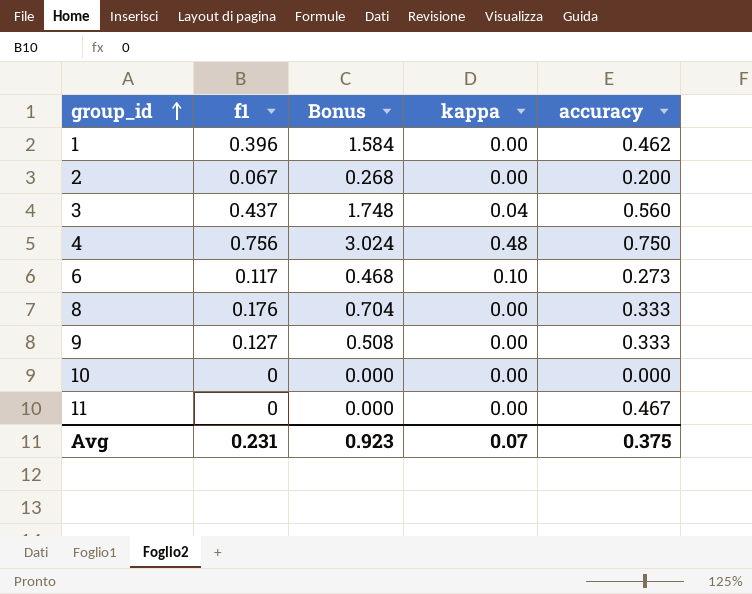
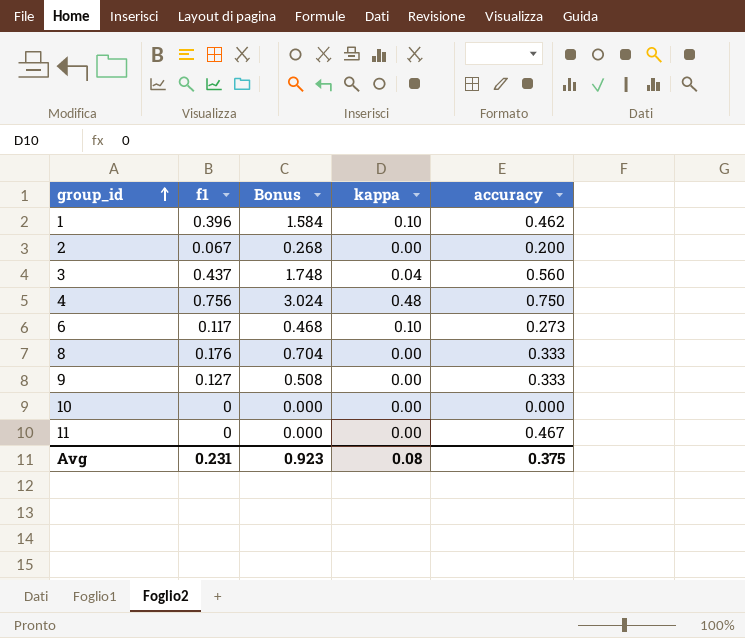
1 | kappa: 0.00 -> 0.10
Avg | kappa: 0.07 -> 0.08

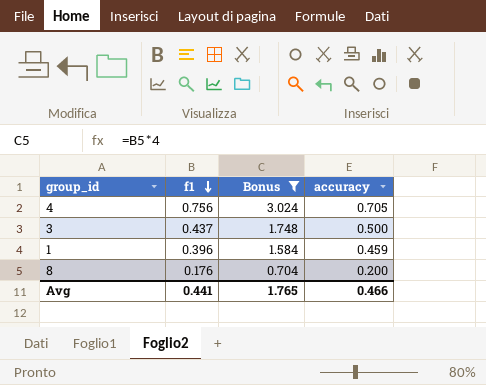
filter: none -> Bonus >= 0.704
row order: group_id ascending -> f1 descending
column kappa | position: 4 -> none
4 | accuracy: 0.750 -> 0.705
3 | accuracy: 0.560 -> 0.500
1 | accuracy: 0.462 -> 0.459
8 | accuracy: 0.333 -> 0.200
Avg | f1: 0.231 -> 0.441
Avg | Bonus: 0.923 -> 1.765
Avg | accuracy: 0.375 -> 0.466

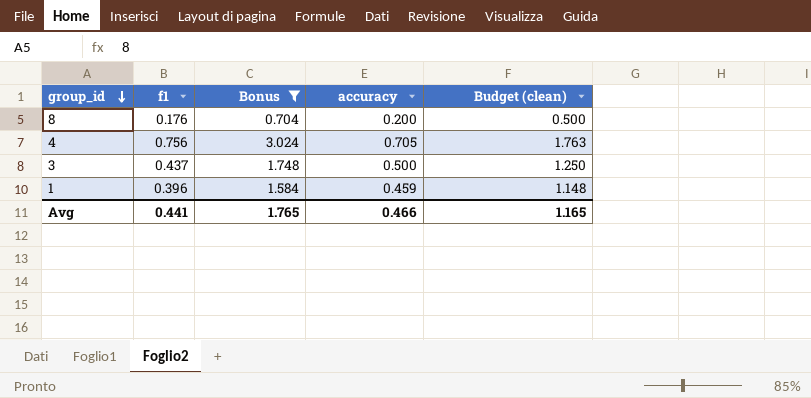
row order: f1 descending -> group_id descending
column Budget (clean) | formula: none -> [accuracy] * 2.5

